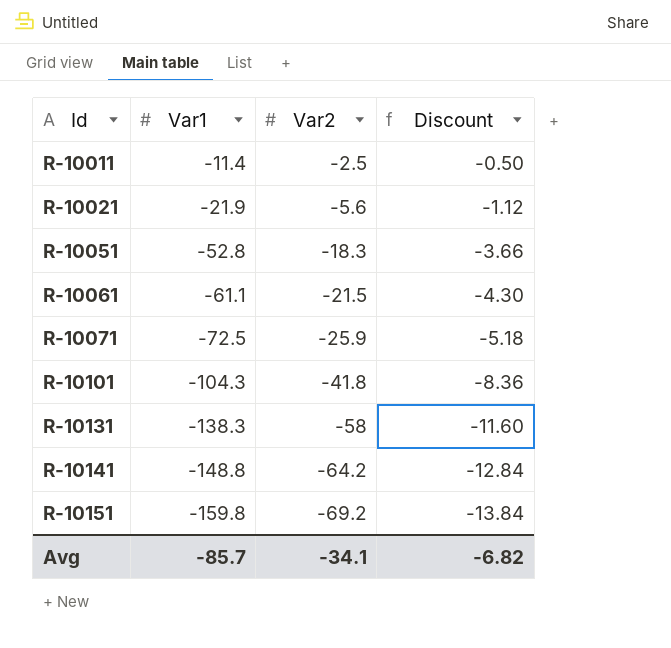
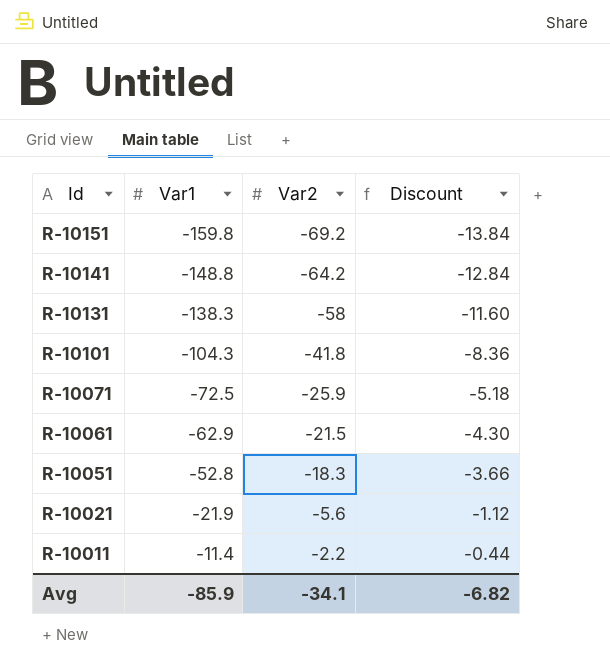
row order: Id ascending -> Id descending
R-10061 | Var1: -61.1 -> -62.9
R-10011 | Var2: -2.5 -> -2.2
R-10011 | Discount: -0.50 -> -0.44
Avg | Var1: -85.7 -> -85.9

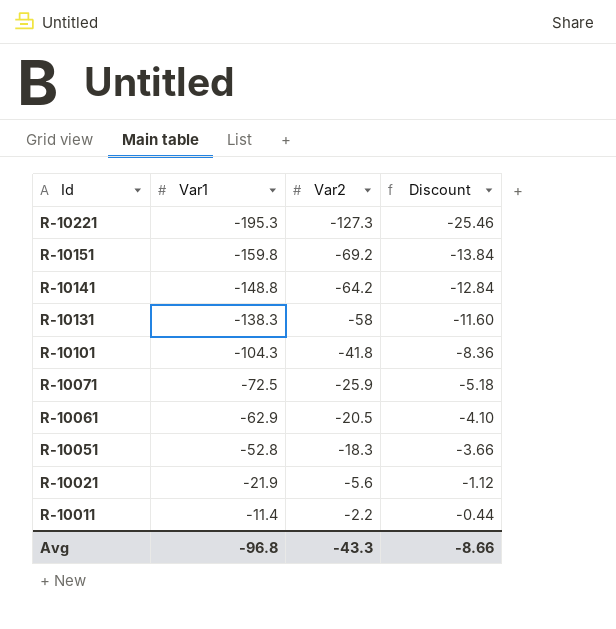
row R-10221: none -> -195.3 | -127.3 | -25.46
R-10061 | Var2: -21.5 -> -20.5
R-10061 | Discount: -4.30 -> -4.10
Avg | Var1: -85.9 -> -96.8
Avg | Var2: -34.1 -> -43.3
Avg | Discount: -6.82 -> -8.66

